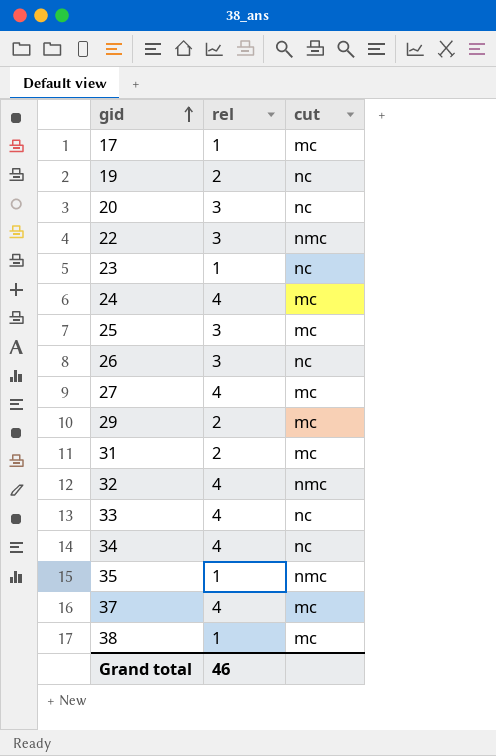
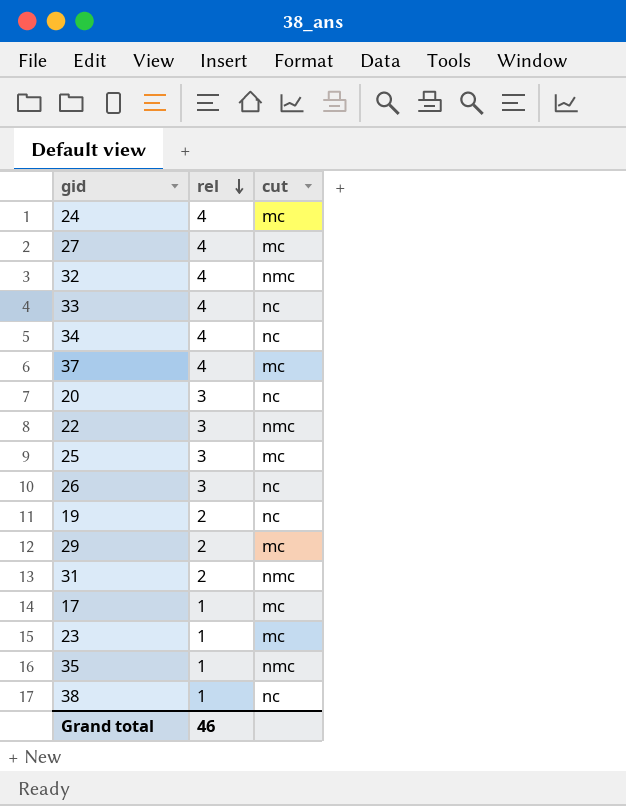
row order: gid ascending -> rel descending
31 | cut: mc -> nmc
23 | cut: nc -> mc
38 | cut: mc -> nc

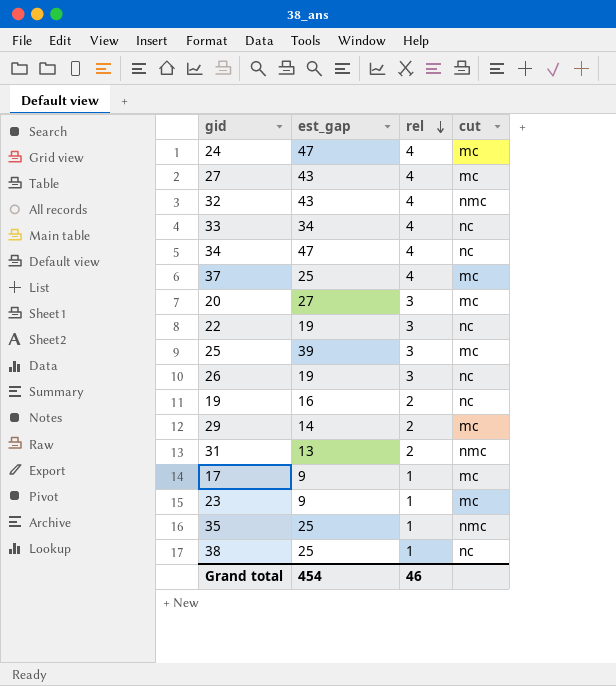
column est_gap | position: none -> 2
20 | cut: nc -> mc
22 | cut: nmc -> nc

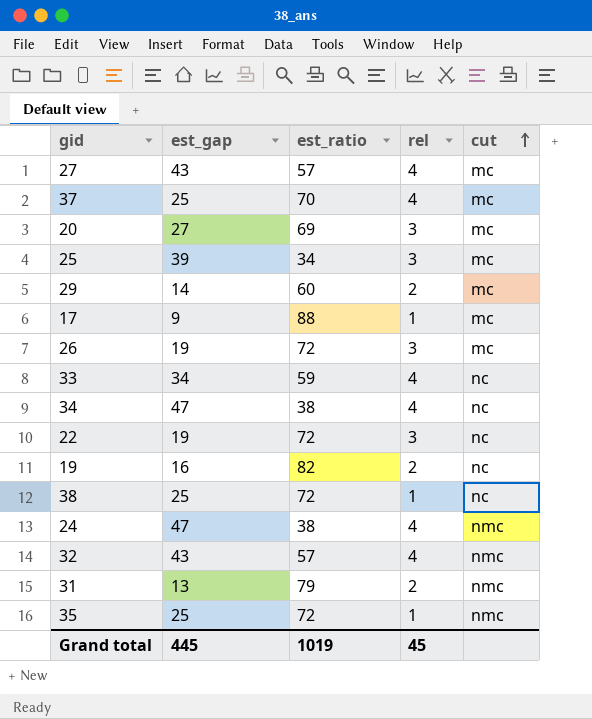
row order: rel descending -> cut ascending
column est_ratio | position: none -> 3
row 23: 9 | 1 | mc -> none
26 | cut: nc -> mc
24 | cut: mc -> nmc
Grand total | est_gap: 454 -> 445
Grand total | rel: 46 -> 45

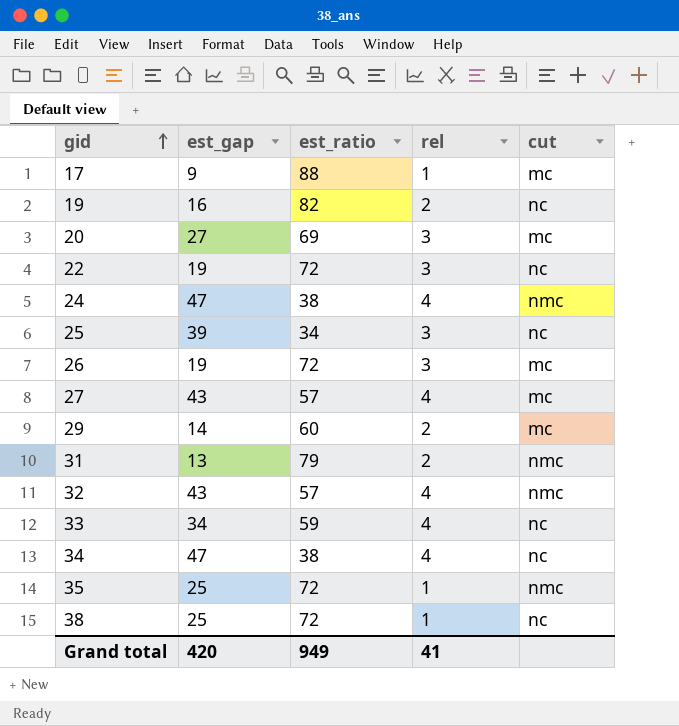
row order: cut ascending -> gid ascending
row 37: 25 | 70 | 4 | mc -> none
25 | cut: mc -> nc
Grand total | est_gap: 445 -> 420
Grand total | est_ratio: 1019 -> 949
Grand total | rel: 45 -> 41

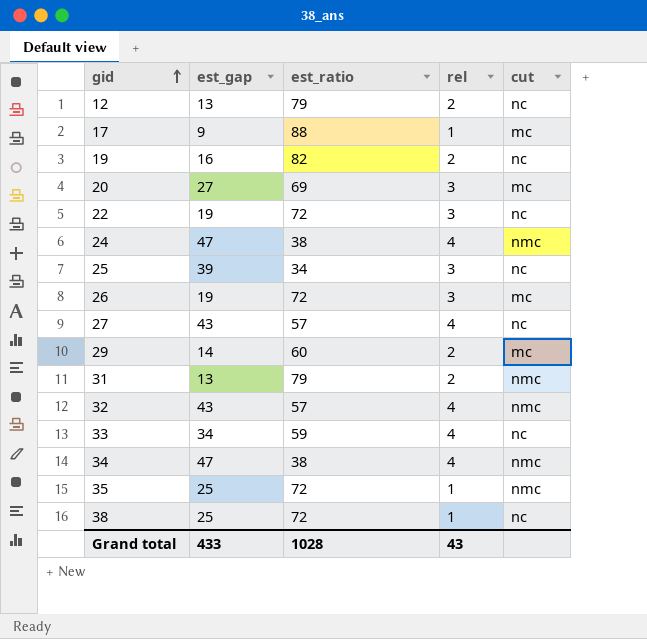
row 12: none -> 13 | 79 | 2 | nc
27 | cut: mc -> nc
34 | cut: nc -> nmc
Grand total | est_gap: 420 -> 433
Grand total | est_ratio: 949 -> 1028
Grand total | rel: 41 -> 43

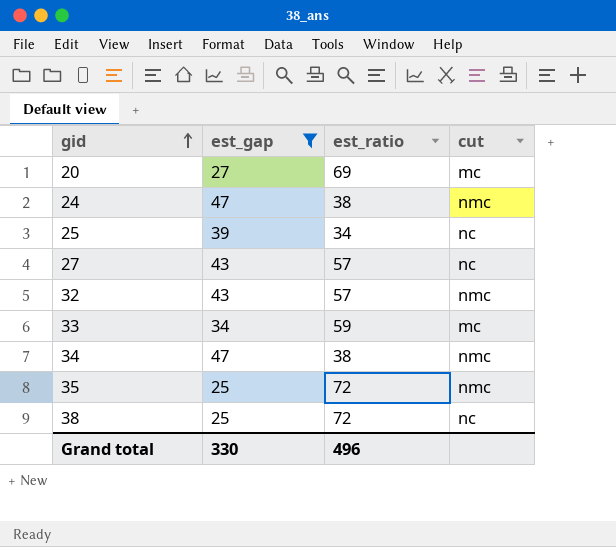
filter: none -> est_gap >= 25
column rel | position: 4 -> none
33 | cut: nc -> mc
Grand total | est_gap: 433 -> 330
Grand total | est_ratio: 1028 -> 496

